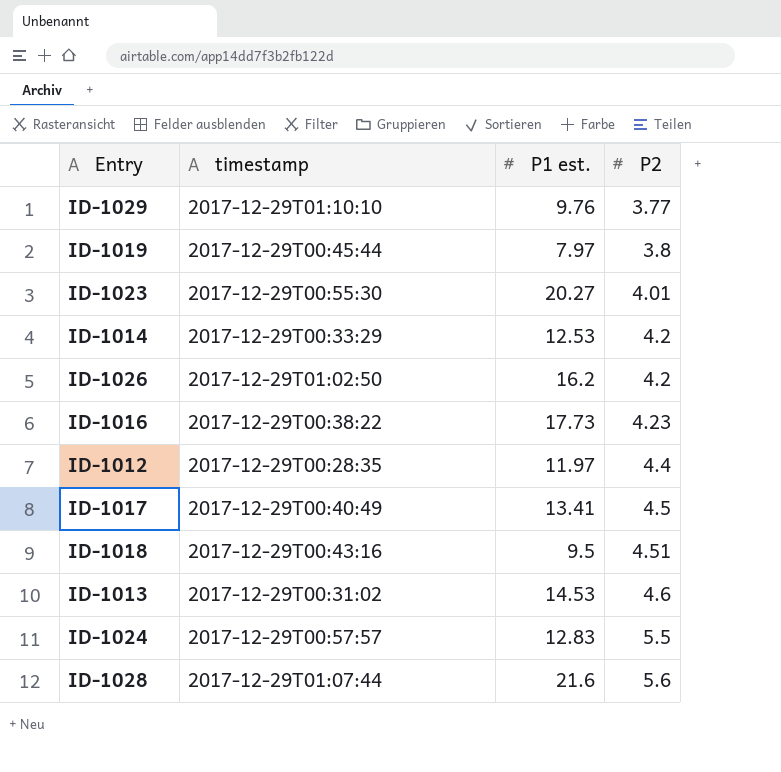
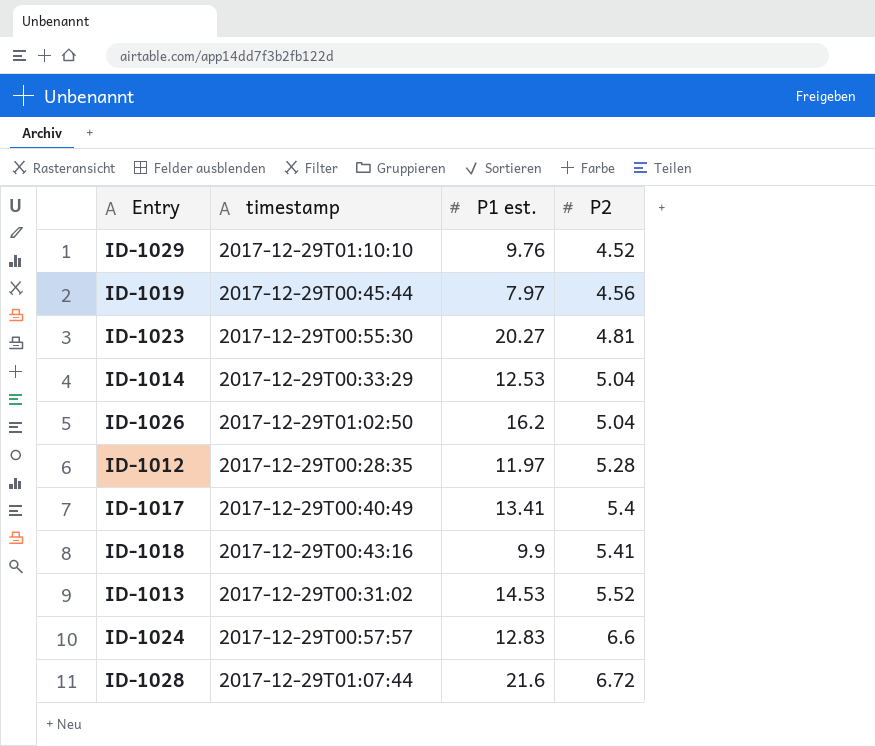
row ID-1016: 2017-12-29T00:38:22 | 17.73 | 4.23 -> none
ID-1029 | P2: 3.77 -> 4.52
ID-1019 | P2: 3.8 -> 4.56
ID-1023 | P2: 4.01 -> 4.81
ID-1014 | P2: 4.2 -> 5.04
ID-1026 | P2: 4.2 -> 5.04
ID-1012 | P2: 4.4 -> 5.28
ID-1017 | P2: 4.5 -> 5.4
ID-1018 | P1 est.: 9.5 -> 9.9
ID-1018 | P2: 4.51 -> 5.41
ID-1013 | P2: 4.6 -> 5.52
ID-1024 | P2: 5.5 -> 6.6
ID-1028 | P2: 5.6 -> 6.72

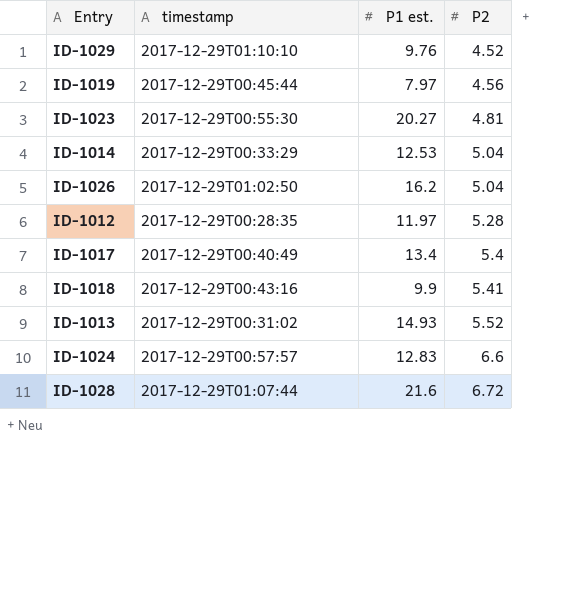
ID-1017 | P1 est.: 13.41 -> 13.4
ID-1013 | P1 est.: 14.53 -> 14.93

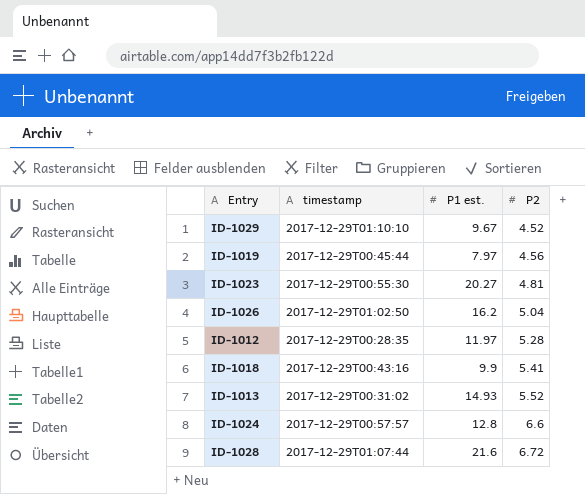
row ID-1014: 2017-12-29T00:33:29 | 12.53 | 5.04 -> none
row ID-1017: 2017-12-29T00:40:49 | 13.4 | 5.4 -> none
ID-1029 | P1 est.: 9.76 -> 9.67
ID-1024 | P1 est.: 12.83 -> 12.8

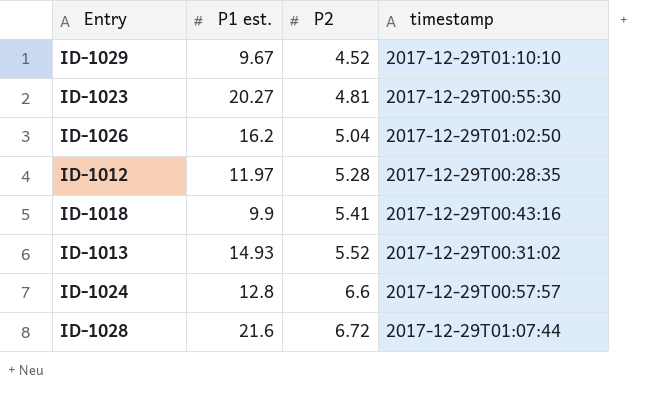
column timestamp | position: 2 -> 4
row ID-1019: 2017-12-29T00:45:44 | 7.97 | 4.56 -> none

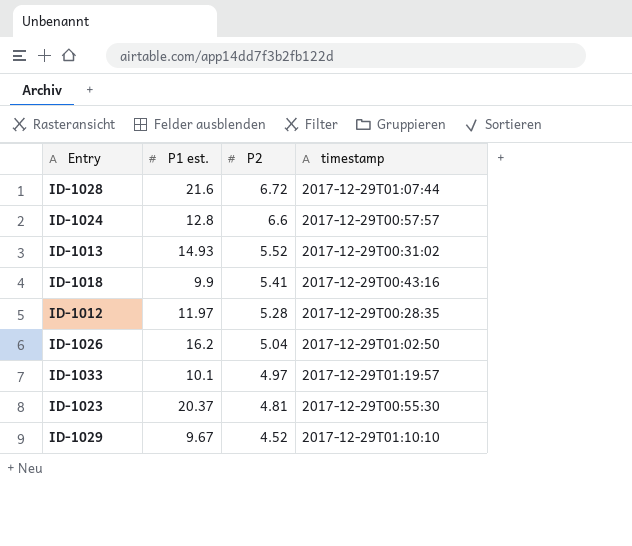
row order: P2 ascending -> P2 descending
row ID-1033: none -> 10.1 | 4.97 | 2017-12-29T01:19:57
ID-1023 | P1 est.: 20.27 -> 20.37

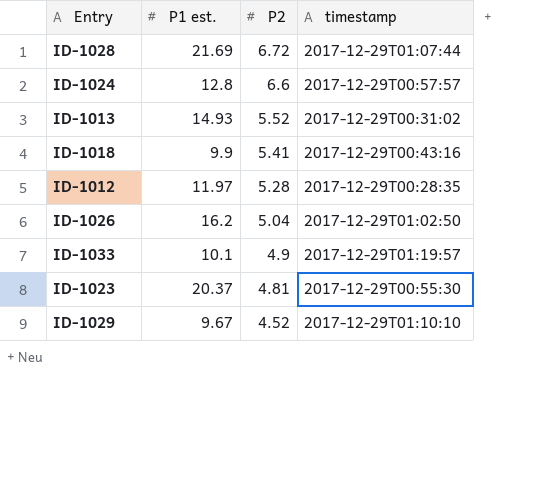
ID-1028 | P1 est.: 21.6 -> 21.69
ID-1033 | P2: 4.97 -> 4.9

